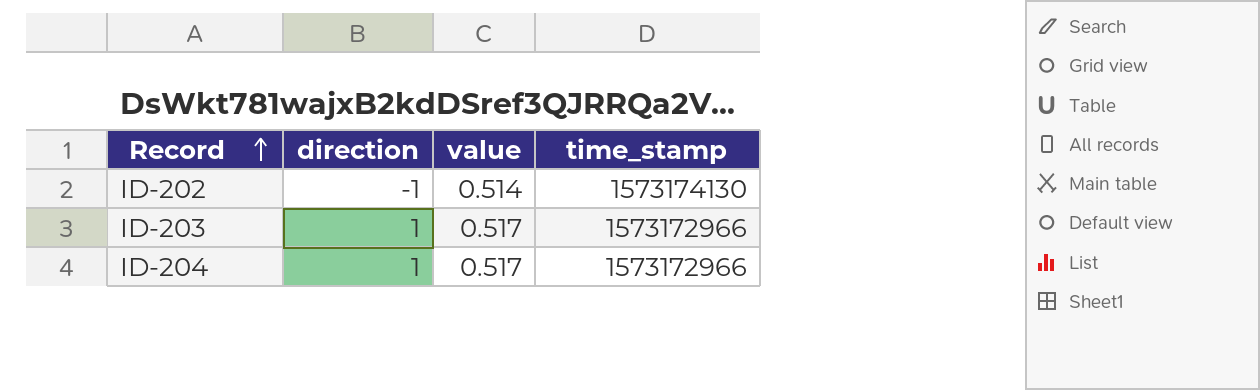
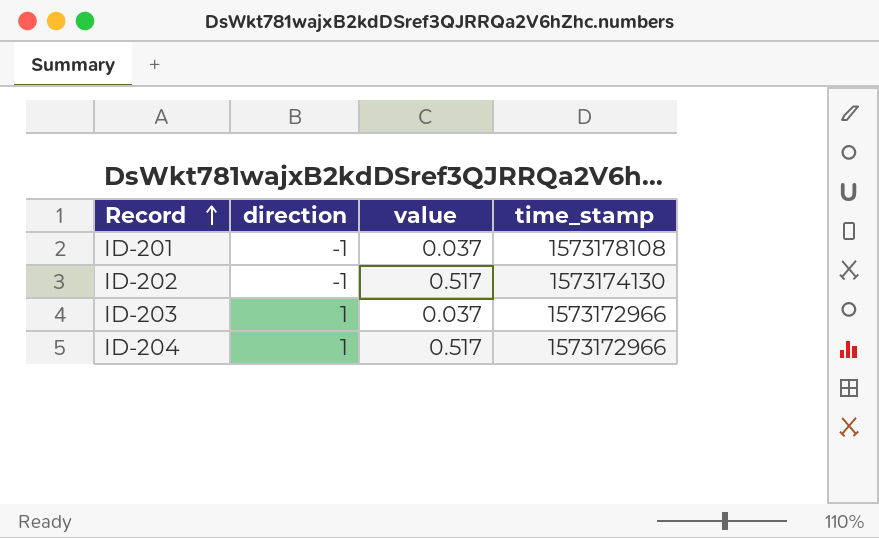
row ID-201: none -> -1 | 0.037 | 1573178108
ID-202 | value: 0.514 -> 0.517
ID-203 | value: 0.517 -> 0.037

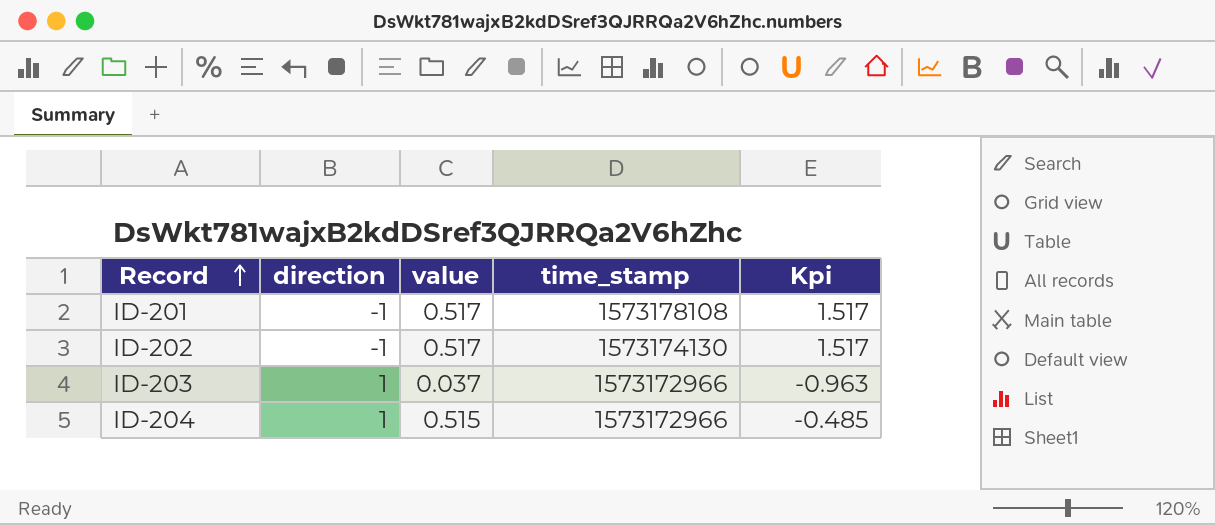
column Kpi | formula: none -> [value] - [direction]
ID-201 | value: 0.037 -> 0.517
ID-204 | value: 0.517 -> 0.515

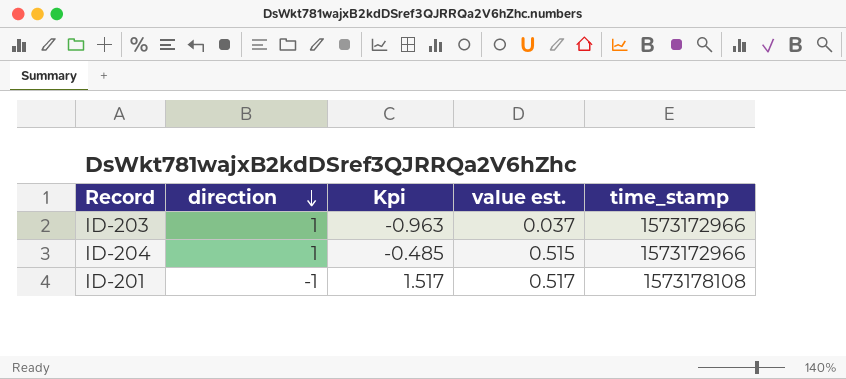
row order: Record ascending -> direction descending
column Kpi | position: 5 -> 3
column name: value -> value est.
row ID-202: -1 | 0.517 | 1573174130 | 1.517 -> none

